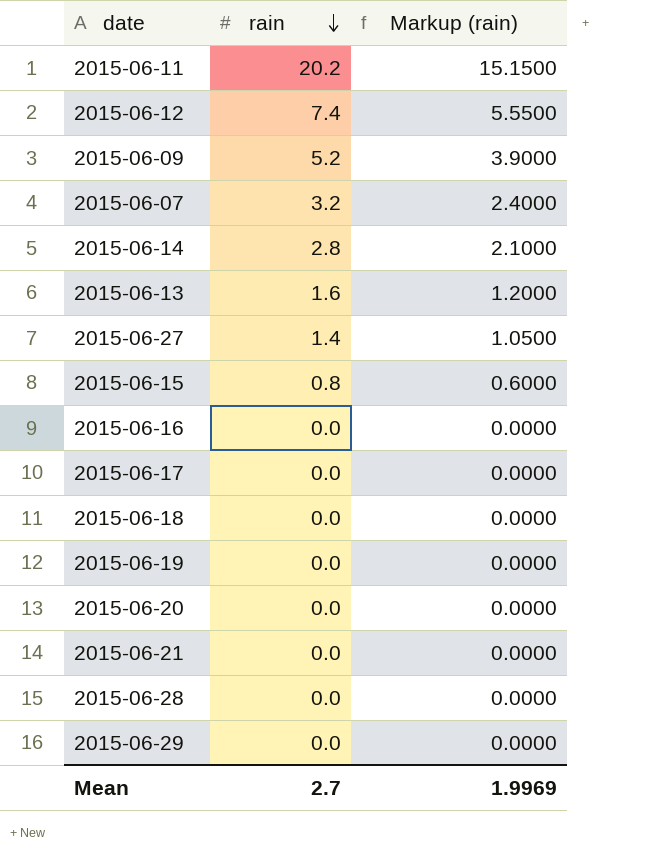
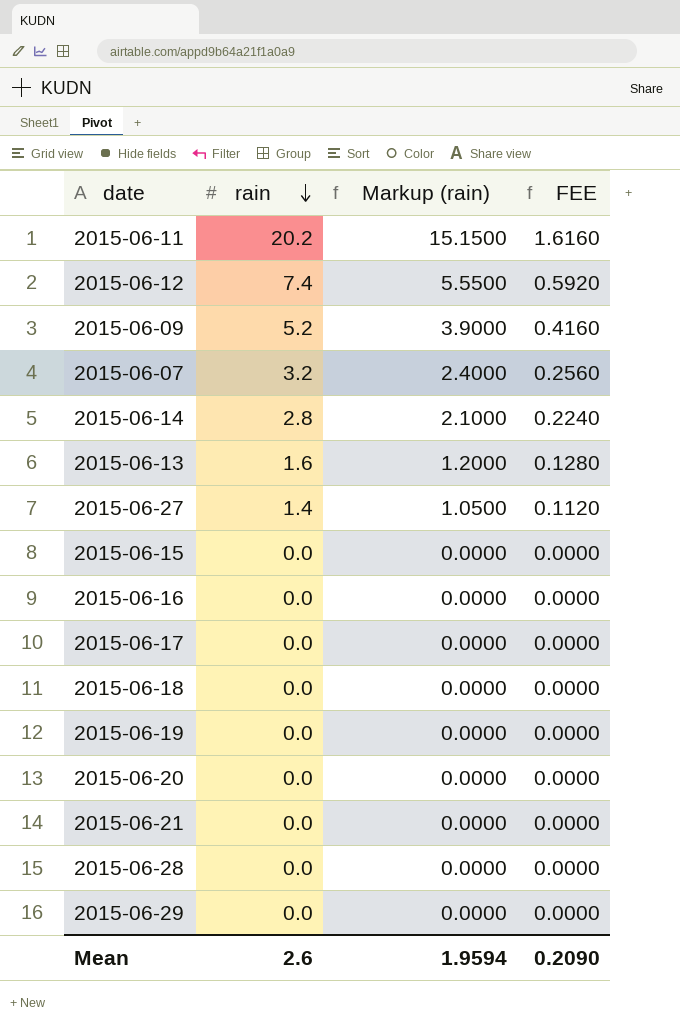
column FEE | formula: none -> [rain] * 0.08
2015-06-15 | rain: 0.8 -> 0.0
2015-06-15 | Markup (rain): 0.6000 -> 0.0000
Mean | rain: 2.7 -> 2.6
Mean | Markup (rain): 1.9969 -> 1.9594

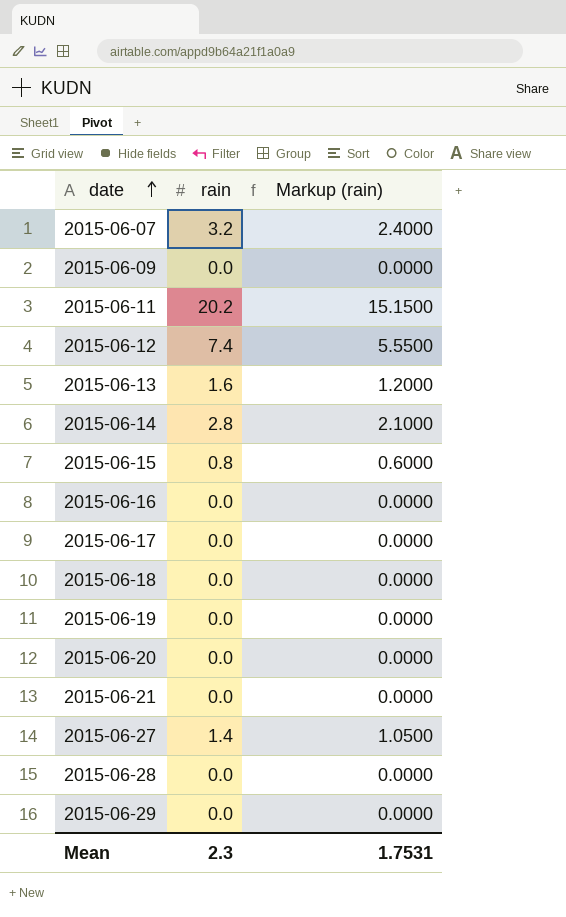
row order: rain descending -> date ascending
column FEE | formula: [rain] * 0.08 -> none
2015-06-09 | rain: 5.2 -> 0.0
2015-06-09 | Markup (rain): 3.9000 -> 0.0000
2015-06-15 | rain: 0.0 -> 0.8
2015-06-15 | Markup (rain): 0.0000 -> 0.6000
Mean | rain: 2.6 -> 2.3
Mean | Markup (rain): 1.9594 -> 1.7531

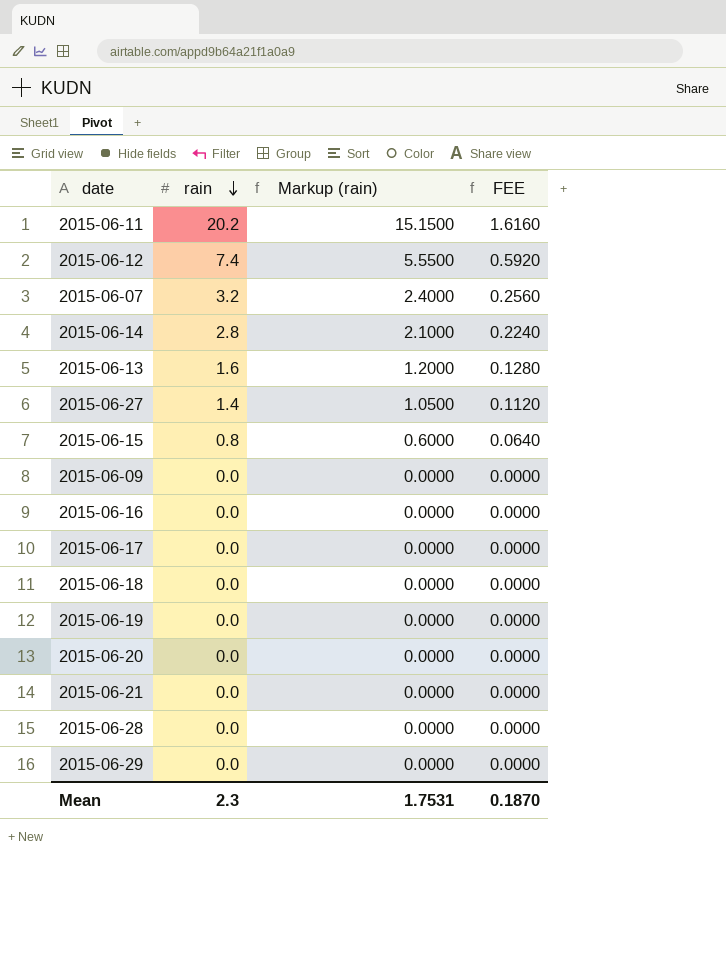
row order: date ascending -> rain descending
column FEE | formula: none -> [rain] * 0.08

